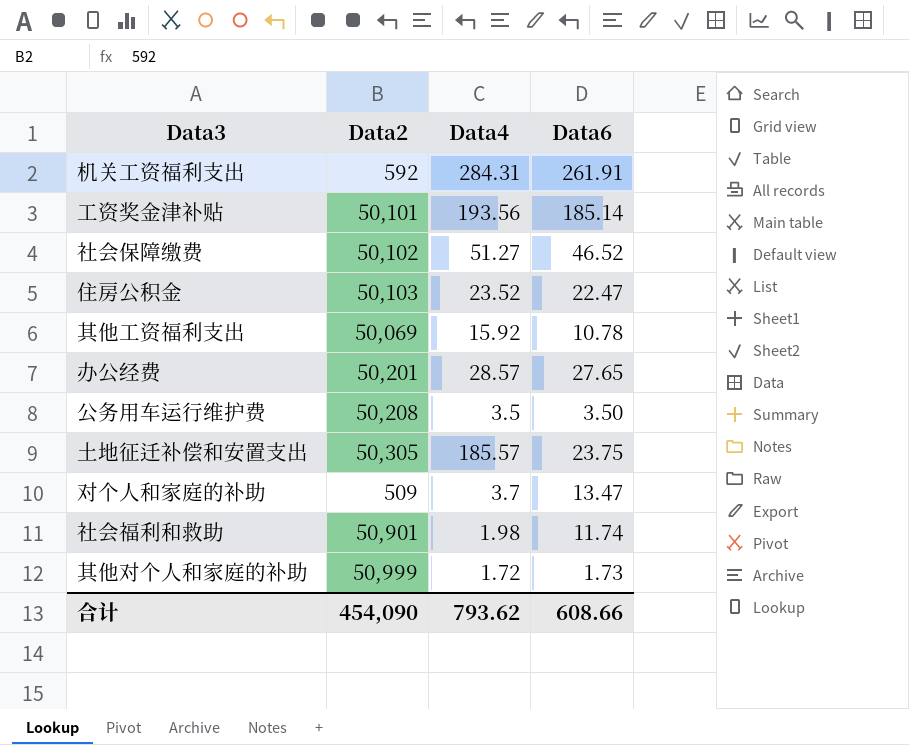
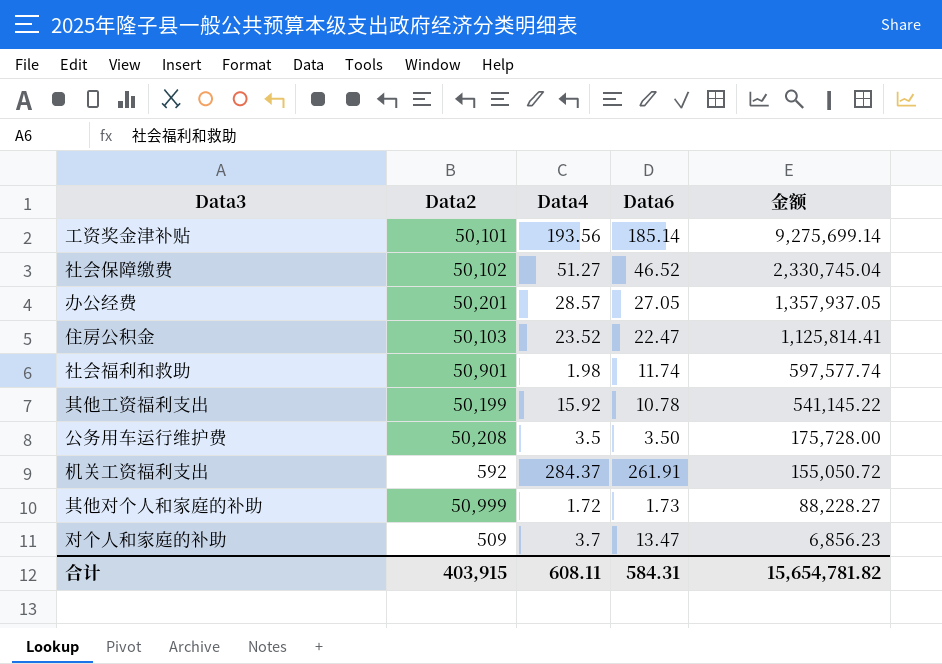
row order: none -> 金额 descending
column 金额 | formula: none -> [Data2] * [Data6]
row 土地征迁补偿和安置支出: 50,305 | 185.57 | 23.75 -> none
办公经费 | Data6: 27.65 -> 27.05
其他工资福利支出 | Data2: 50,069 -> 50,199
机关工资福利支出 | Data4: 284.31 -> 284.37
合计 | Data2: 454,090 -> 403,915
合计 | Data4: 793.62 -> 608.11
合计 | Data6: 608.66 -> 584.31

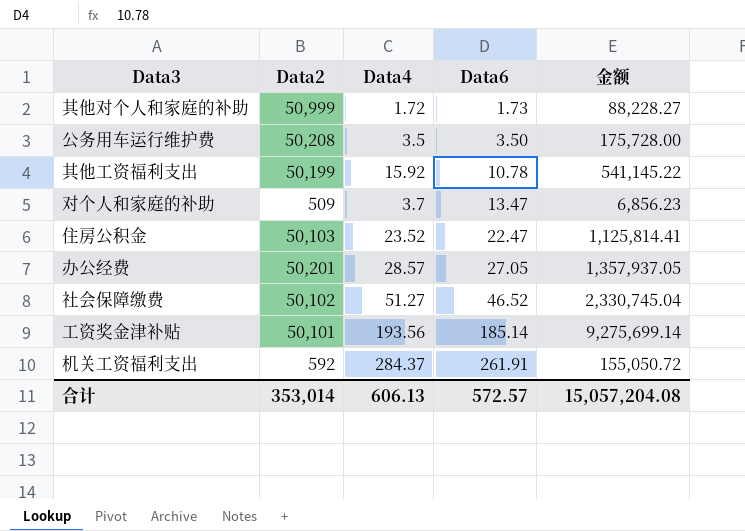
row order: 金额 descending -> Data6 ascending
row 社会福利和救助: 50,901 | 1.98 | 11.74 | 597,577.74 -> none
合计 | Data2: 403,915 -> 353,014
合计 | Data4: 608.11 -> 606.13
合计 | Data6: 584.31 -> 572.57
合计 | 金额: 15,654,781.82 -> 15,057,204.08

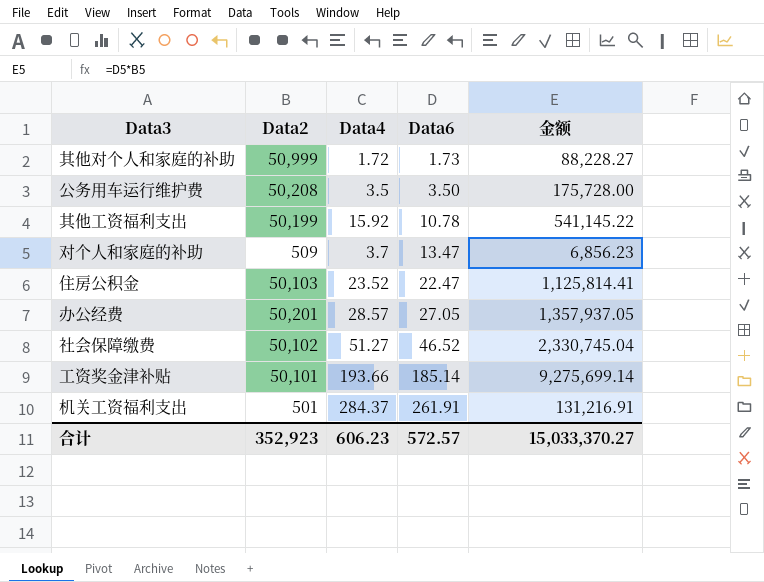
工资奖金津补贴 | Data4: 193.56 -> 193.66
机关工资福利支出 | Data2: 592 -> 501
机关工资福利支出 | 金额: 155,050.72 -> 131,216.91
合计 | Data2: 353,014 -> 352,923
合计 | Data4: 606.13 -> 606.23
合计 | 金额: 15,057,204.08 -> 15,033,370.27

